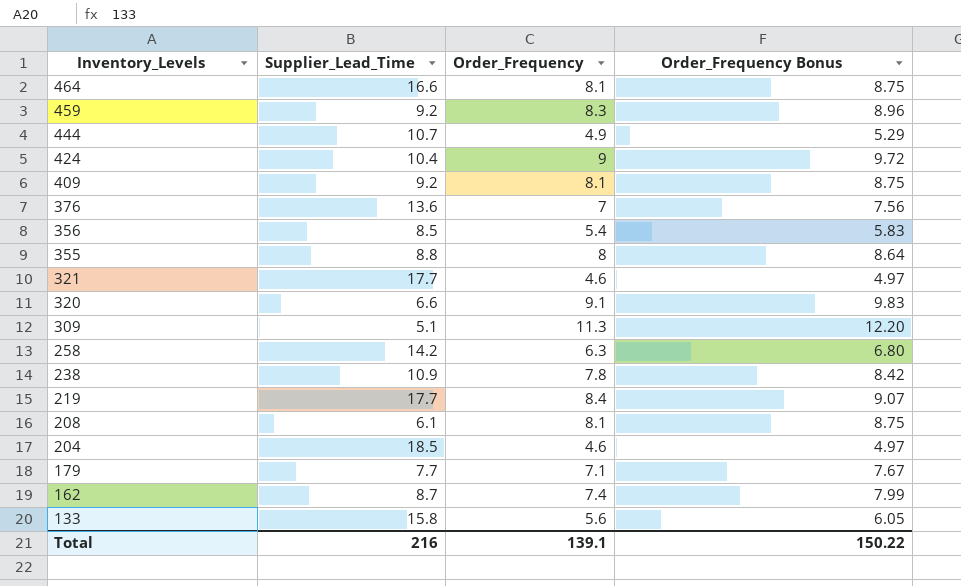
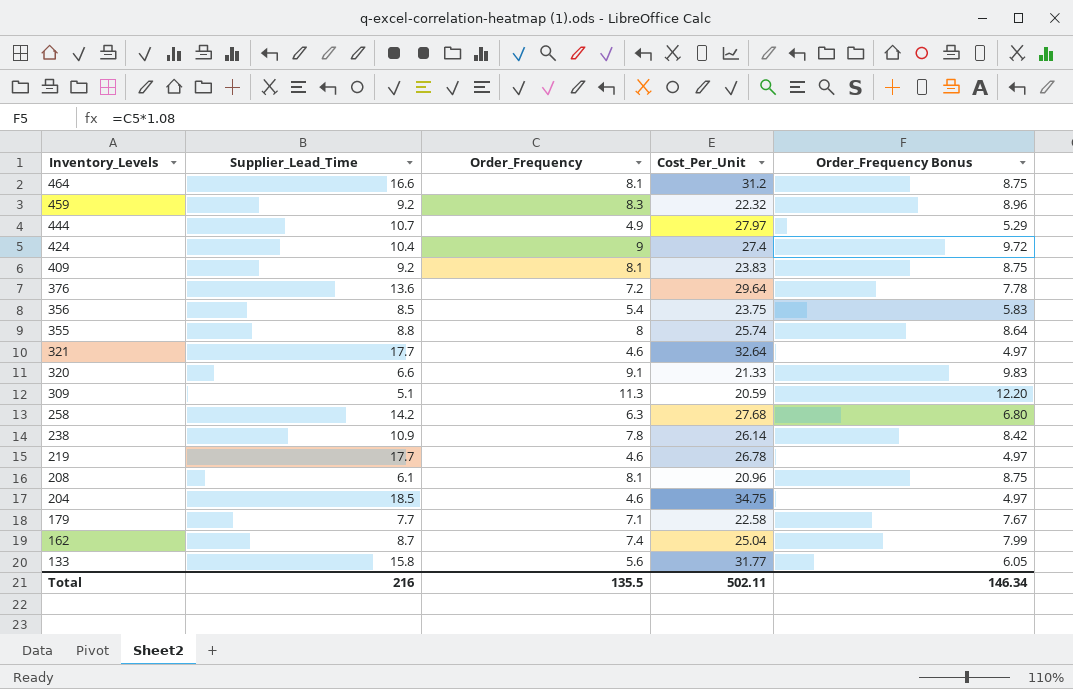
column Cost_Per_Unit | position: none -> 4
376 | Order_Frequency: 7 -> 7.2
376 | Order_Frequency Bonus: 7.56 -> 7.78
219 | Order_Frequency: 8.4 -> 4.6
219 | Order_Frequency Bonus: 9.07 -> 4.97
Total | Order_Frequency: 139.1 -> 135.5
Total | Order_Frequency Bonus: 150.22 -> 146.34

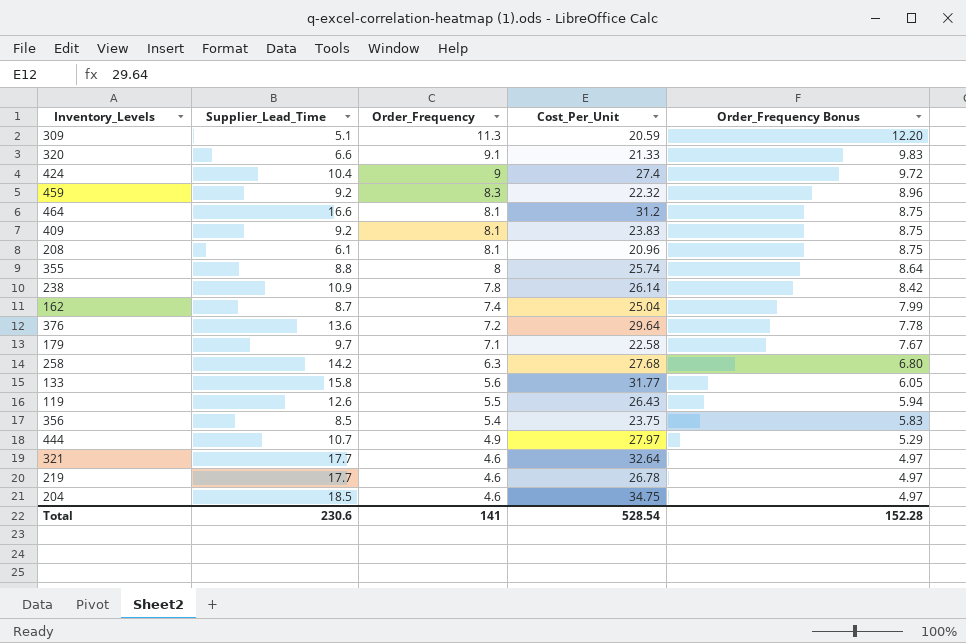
row order: Inventory_Levels descending -> Order_Frequency descending
179 | Supplier_Lead_Time: 7.7 -> 9.7
row 119: none -> 12.6 | 5.5 | 26.43 | 5.94
Total | Supplier_Lead_Time: 216 -> 230.6
Total | Order_Frequency: 135.5 -> 141
Total | Cost_Per_Unit: 502.11 -> 528.54
Total | Order_Frequency Bonus: 146.34 -> 152.28

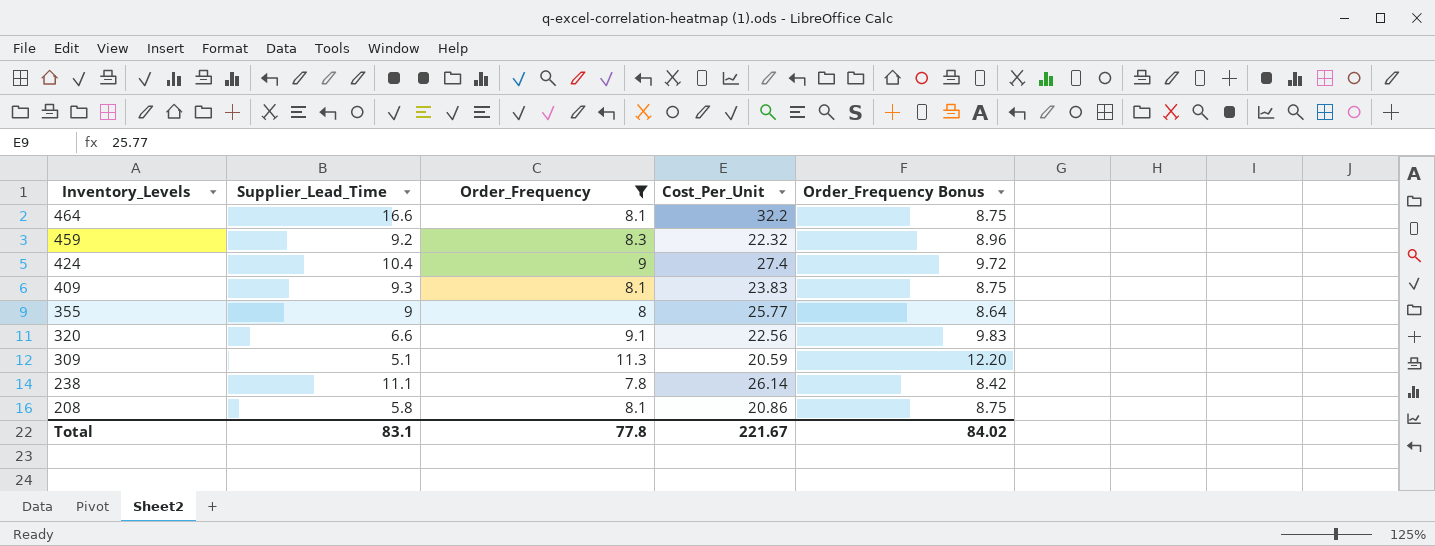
filter: none -> Order_Frequency >= 7.8
row order: Order_Frequency descending -> Inventory_Levels descending
464 | Cost_Per_Unit: 31.2 -> 32.2
409 | Supplier_Lead_Time: 9.2 -> 9.3
355 | Supplier_Lead_Time: 8.8 -> 9
355 | Cost_Per_Unit: 25.74 -> 25.77
320 | Cost_Per_Unit: 21.33 -> 22.56
238 | Supplier_Lead_Time: 10.9 -> 11.1
208 | Supplier_Lead_Time: 6.1 -> 5.8
208 | Cost_Per_Unit: 20.96 -> 20.86
Total | Supplier_Lead_Time: 230.6 -> 83.1
Total | Order_Frequency: 141 -> 77.8
Total | Cost_Per_Unit: 528.54 -> 221.67
Total | Order_Frequency Bonus: 152.28 -> 84.02

